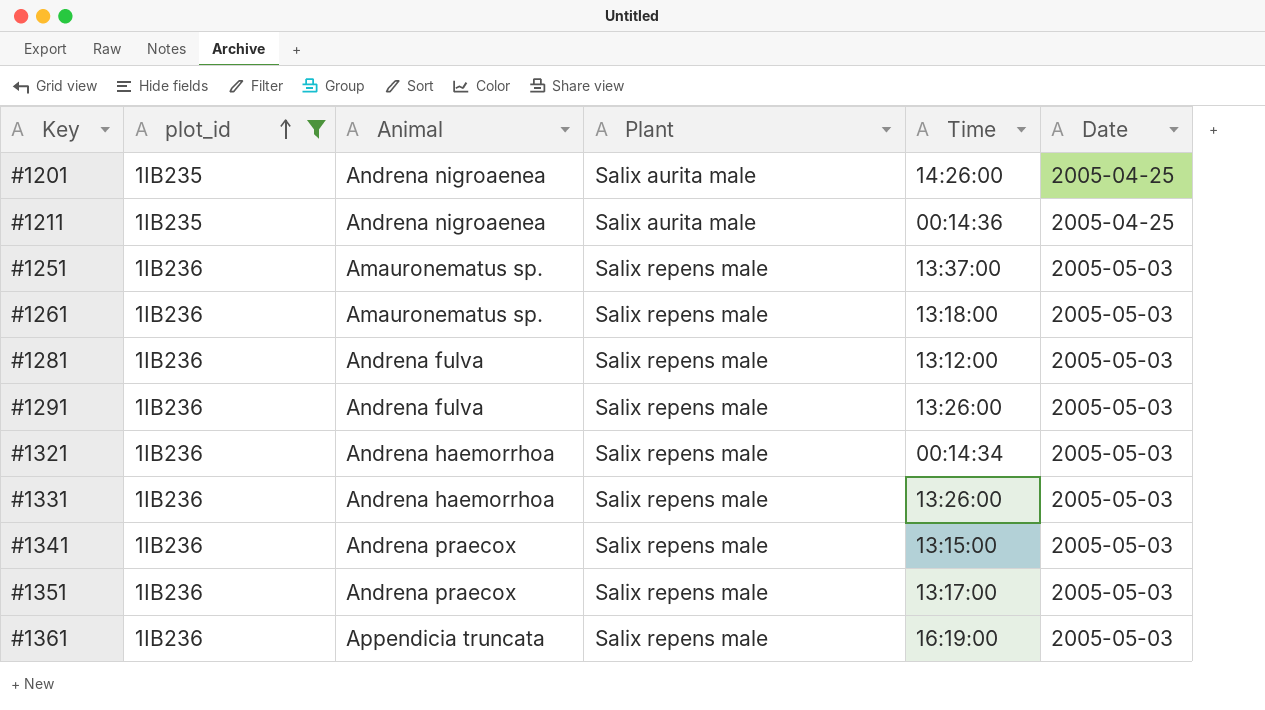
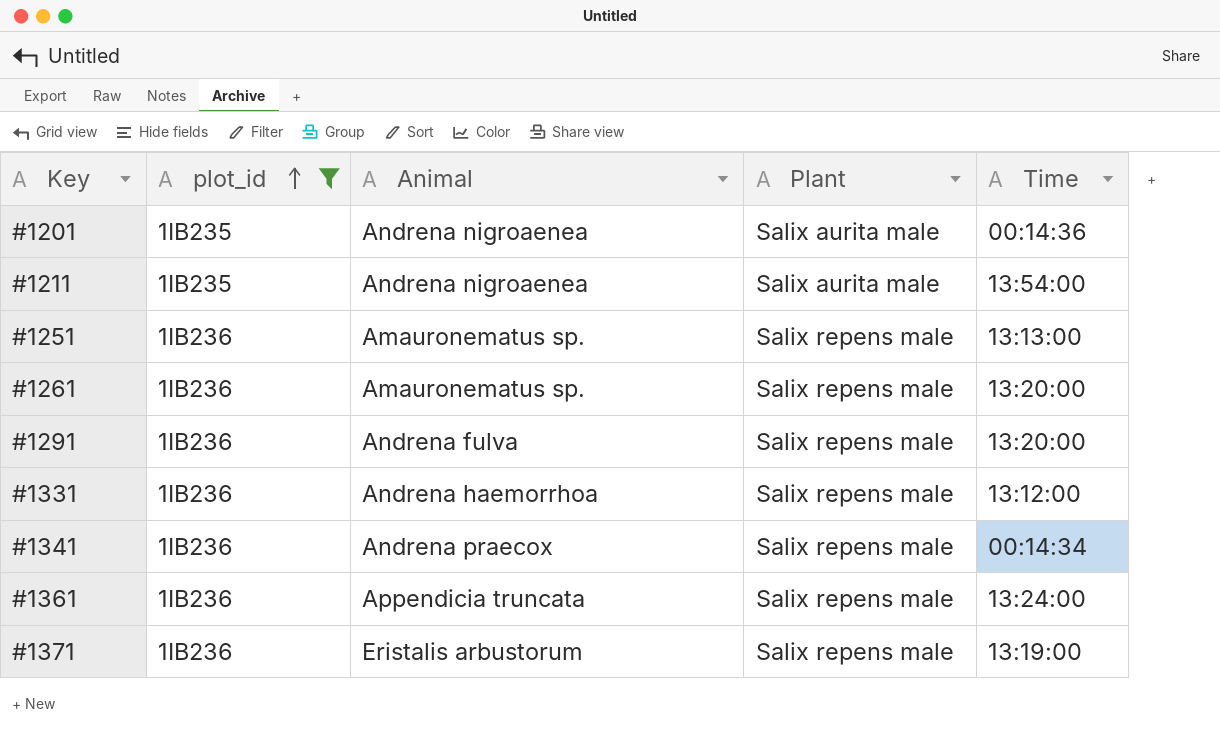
column Date | position: 6 -> none
row #1281: 1IB236 | Andrena fulva | Salix repens male | 13:12:00 | 2005-05-03 -> none
row #1321: 1IB236 | Andrena haemorrhoa | Salix repens male | 00:14:34 | 2005-05-03 -> none
row #1351: 1IB236 | Andrena praecox | Salix repens male | 13:17:00 | 2005-05-03 -> none
#1201 | Time: 14:26:00 -> 00:14:36
#1211 | Time: 00:14:36 -> 13:54:00
#1251 | Time: 13:37:00 -> 13:13:00
#1261 | Time: 13:18:00 -> 13:20:00
#1291 | Time: 13:26:00 -> 13:20:00
#1331 | Time: 13:26:00 -> 13:12:00
#1341 | Time: 13:15:00 -> 00:14:34
#1361 | Time: 16:19:00 -> 13:24:00
row #1371: none -> 1IB236 | Eristalis arbustorum | Salix repens male | 13:19:00

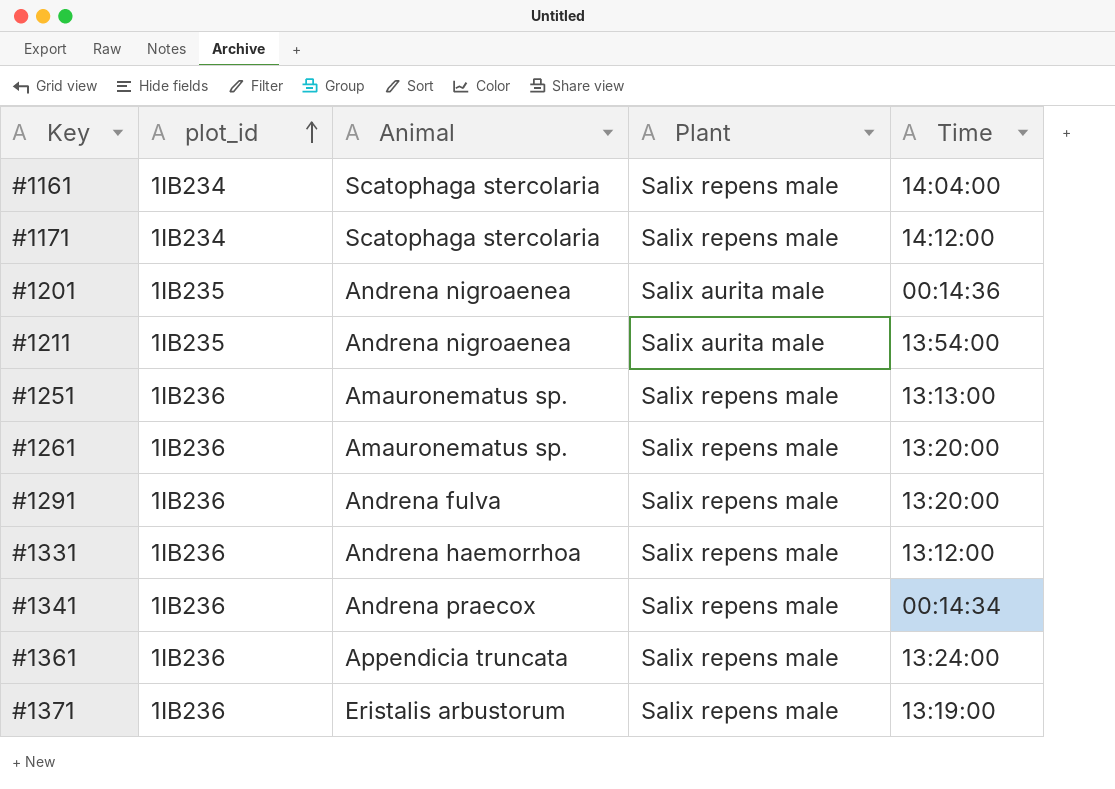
filter: plot_id != 1IB234 -> none

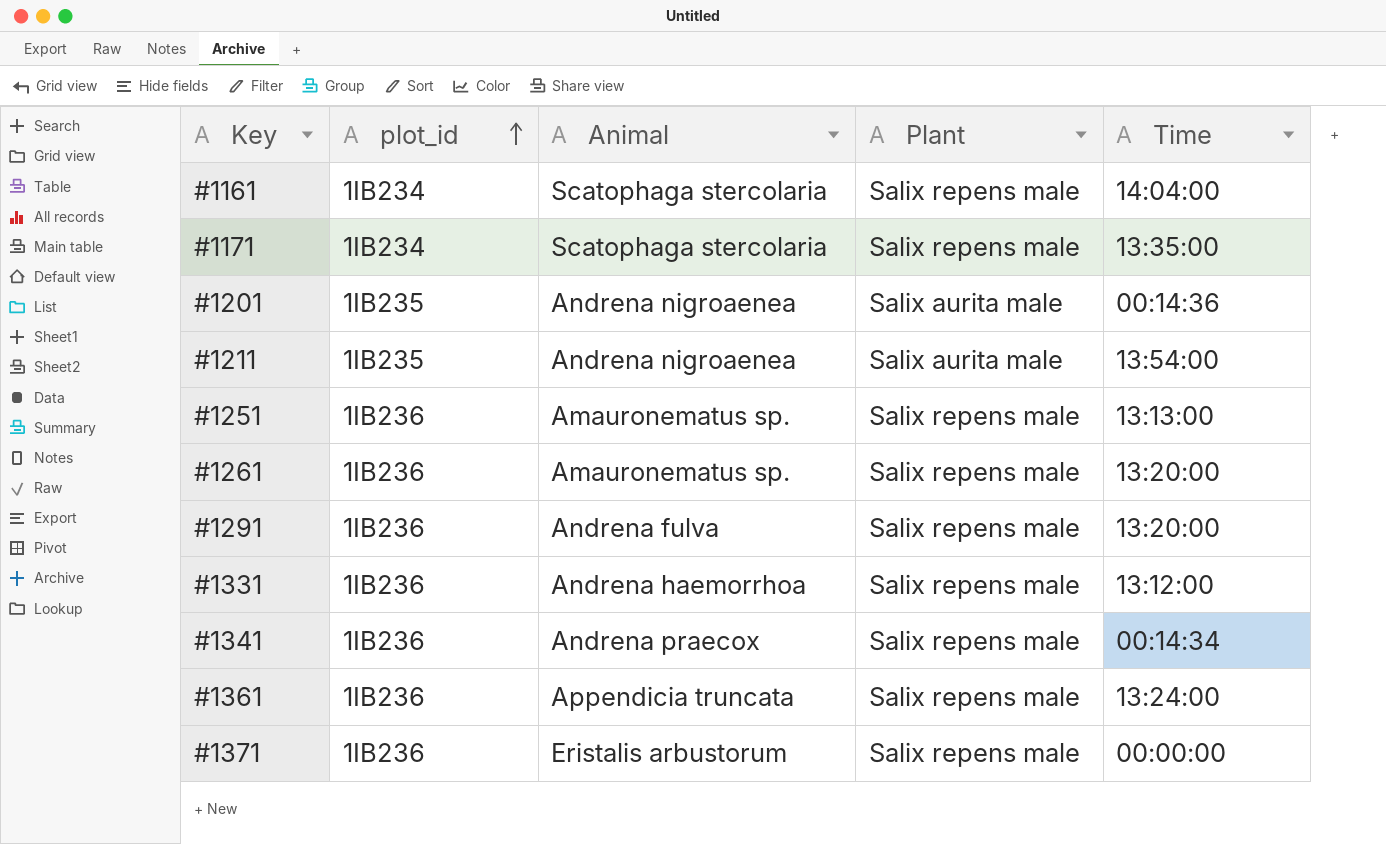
#1171 | Time: 14:12:00 -> 13:35:00
#1371 | Time: 13:19:00 -> 00:00:00

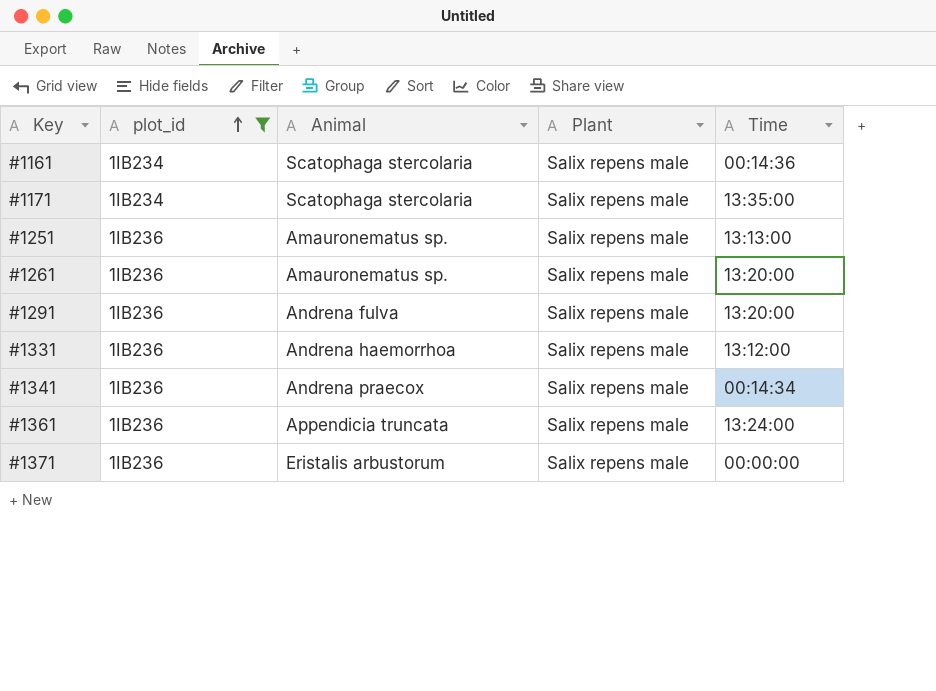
filter: none -> plot_id != 1IB235
#1161 | Time: 14:04:00 -> 00:14:36

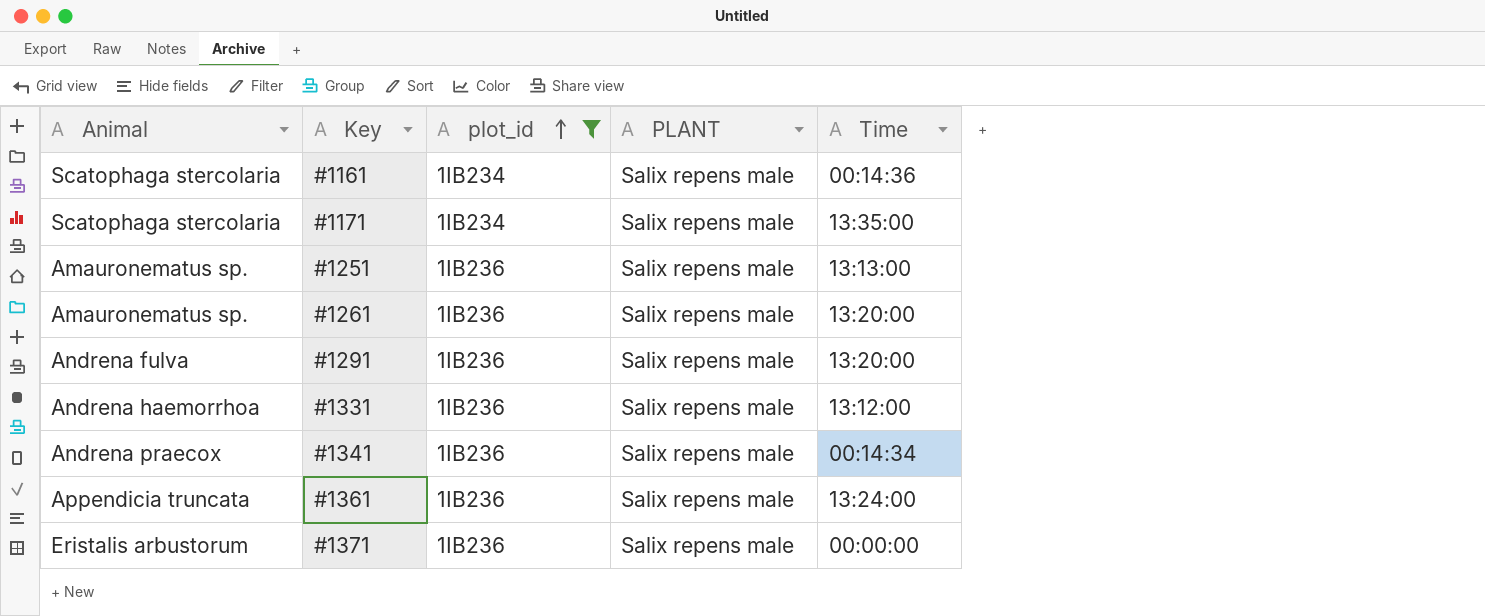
column Animal | position: 3 -> 1
column name: Plant -> PLANT

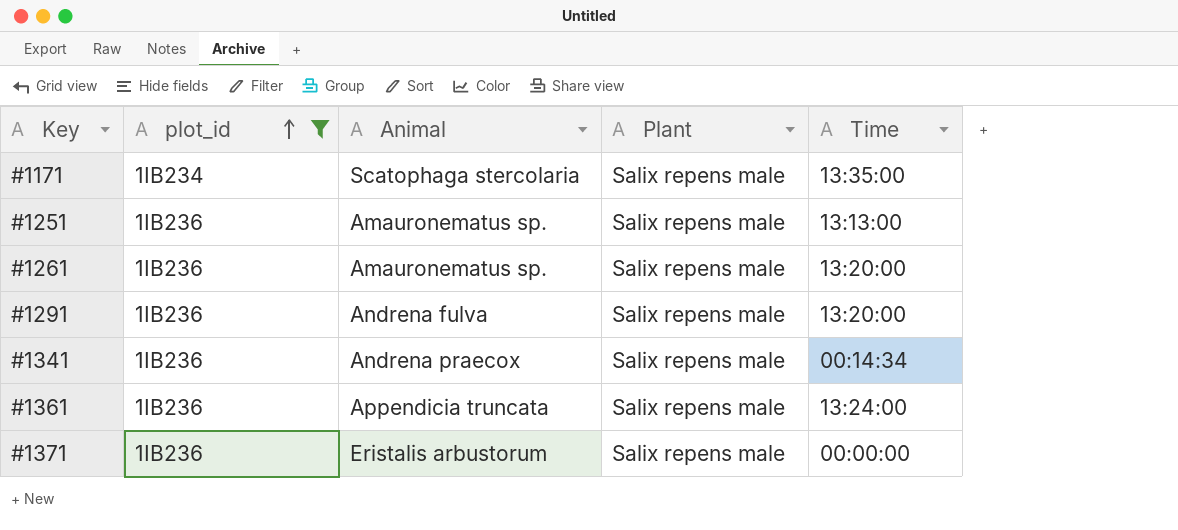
column Animal | position: 1 -> 3
column name: PLANT -> Plant
row #1161: Scatophaga stercolaria | 1IB234 | Salix repens male | 00:14:36 -> none
row #1331: Andrena haemorrhoa | 1IB236 | Salix repens male | 13:12:00 -> none

